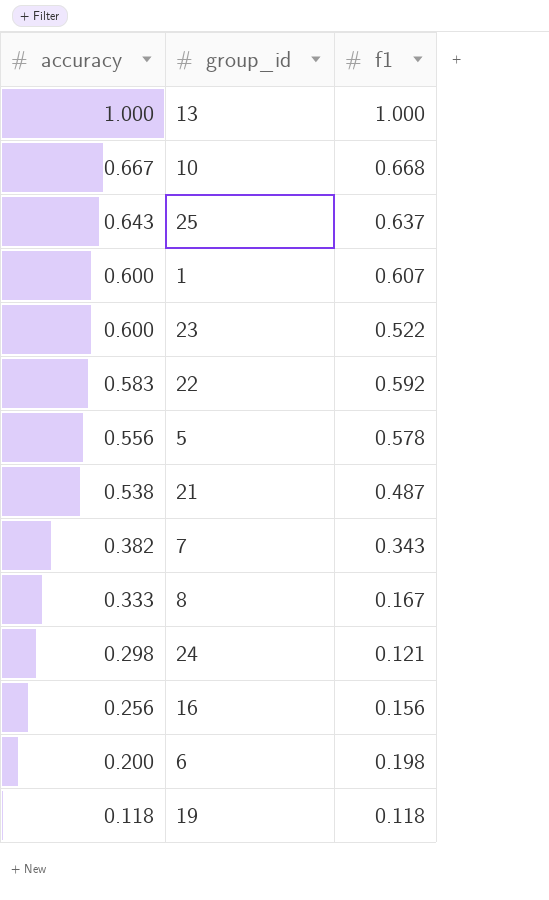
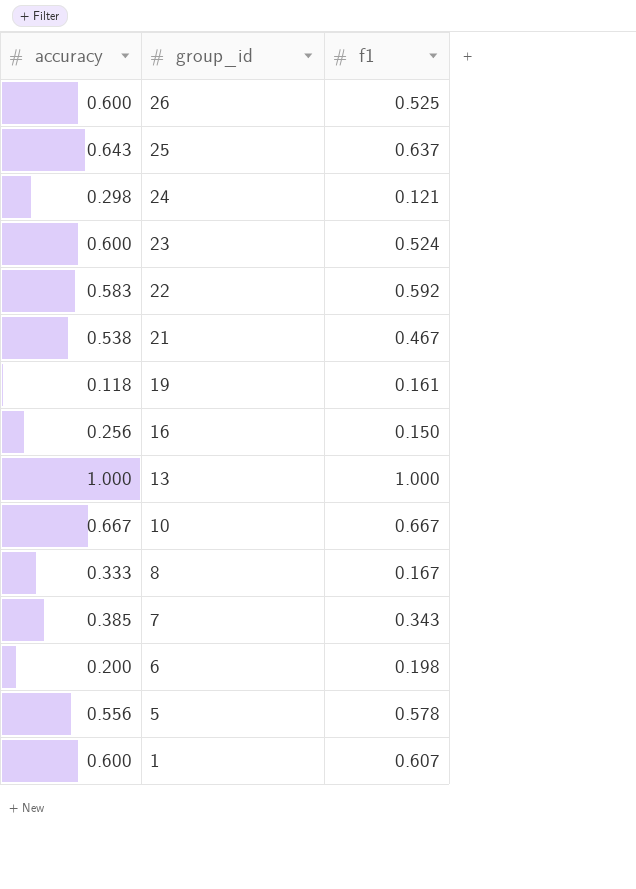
row order: accuracy descending -> group_id descending
row 26: none -> 0.600 | 0.525
23 | f1: 0.522 -> 0.524
21 | f1: 0.487 -> 0.467
19 | f1: 0.118 -> 0.161
16 | f1: 0.156 -> 0.150
10 | f1: 0.668 -> 0.667
7 | accuracy: 0.382 -> 0.385

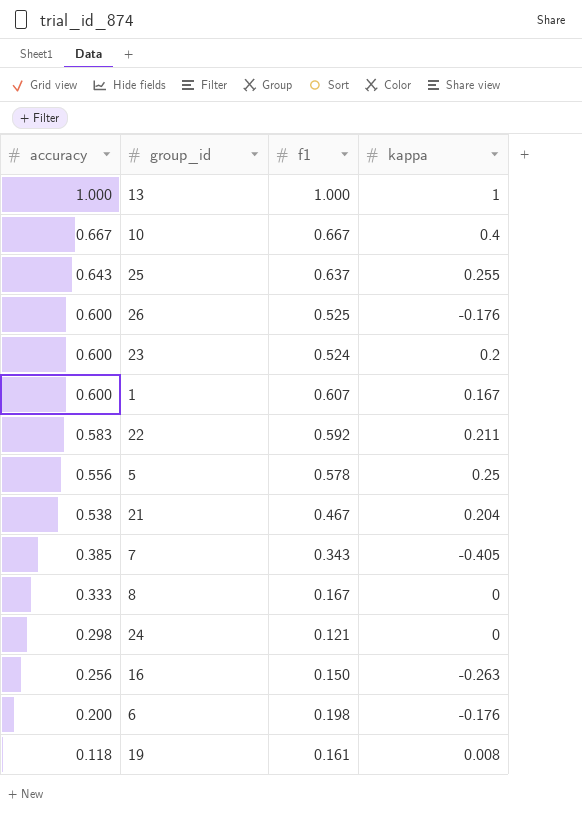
row order: group_id descending -> accuracy descending
column kappa | position: none -> 4

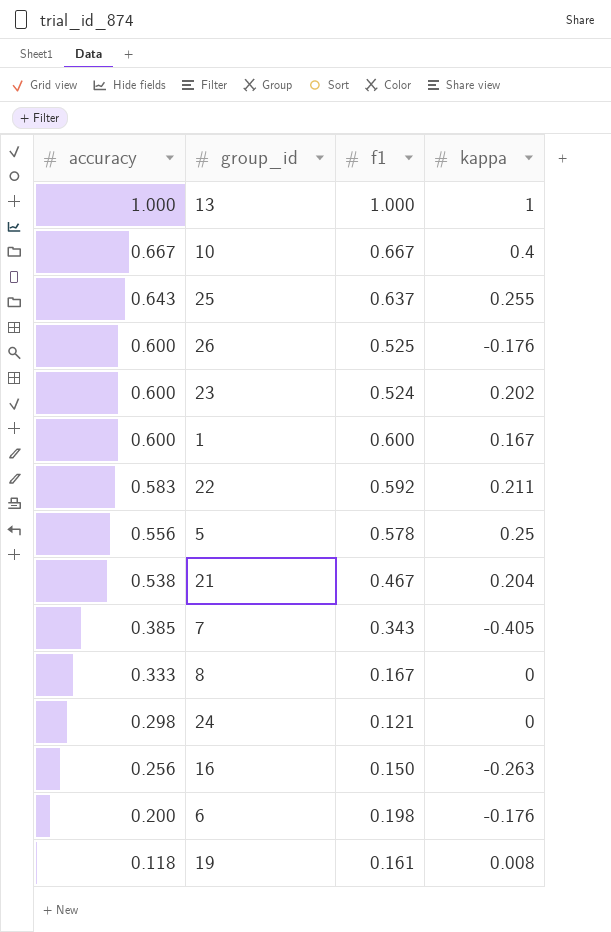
23 | kappa: 0.2 -> 0.202
1 | f1: 0.607 -> 0.600

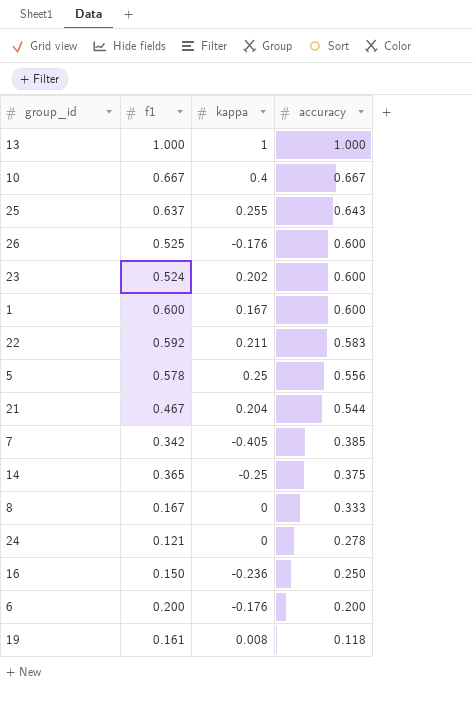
column accuracy | position: 1 -> 4
21 | accuracy: 0.538 -> 0.544
7 | f1: 0.343 -> 0.342
row 14: none -> 0.365 | -0.25 | 0.375
24 | accuracy: 0.298 -> 0.278
16 | kappa: -0.263 -> -0.236
16 | accuracy: 0.256 -> 0.250
6 | f1: 0.198 -> 0.200

